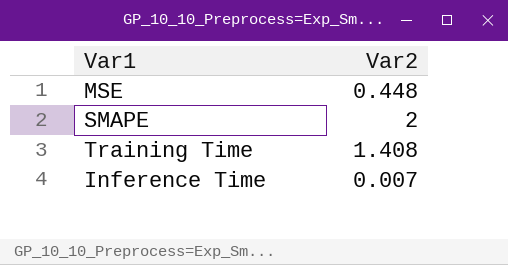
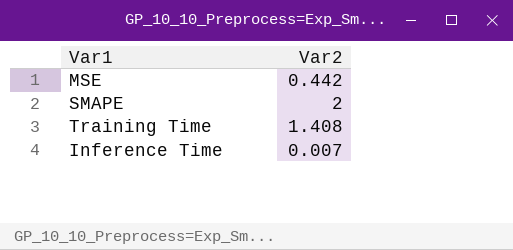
MSE | Var2: 0.448 -> 0.442

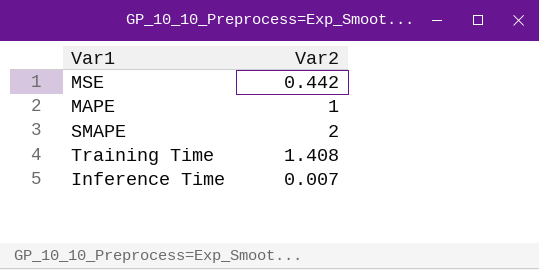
row MAPE: none -> 1

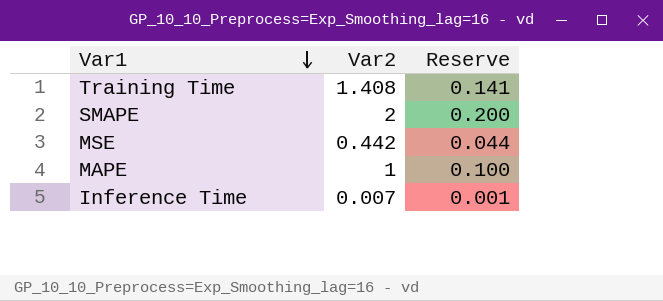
row order: none -> Var1 descending
column Reserve | formula: none -> [Var2] * 0.1

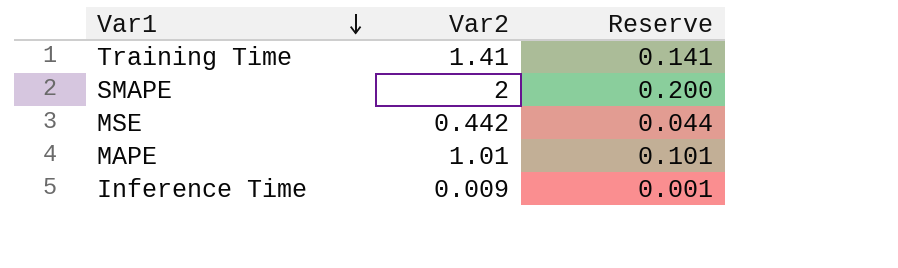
Training Time | Var2: 1.408 -> 1.41
MAPE | Var2: 1 -> 1.01
MAPE | Reserve: 0.100 -> 0.101
Inference Time | Var2: 0.007 -> 0.009

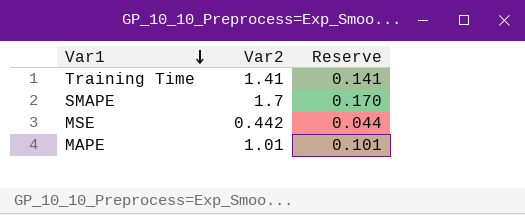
row Inference Time: 0.009 | 0.001 -> none
SMAPE | Var2: 2 -> 1.7
SMAPE | Reserve: 0.200 -> 0.170

